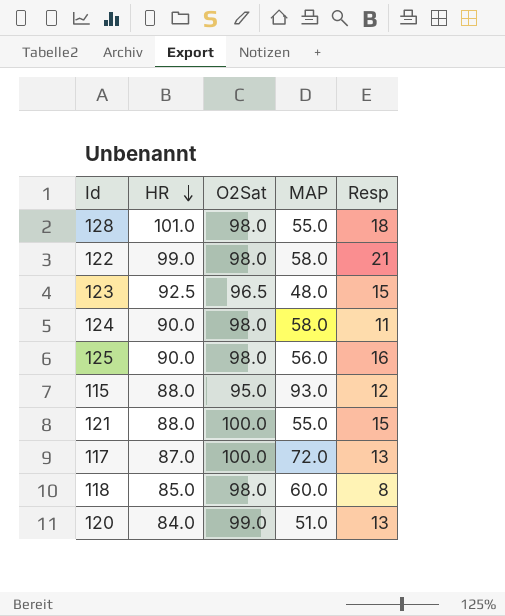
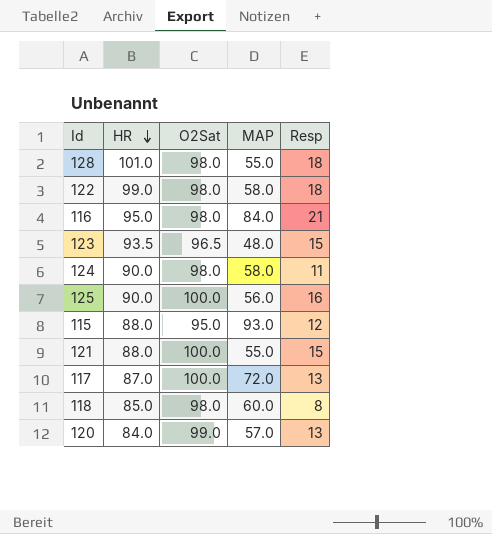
122 | Resp: 21 -> 18
row 116: none -> 95.0 | 98.0 | 84.0 | 21
123 | HR: 92.5 -> 93.5
125 | O2Sat: 98.0 -> 100.0
120 | MAP: 51.0 -> 57.0

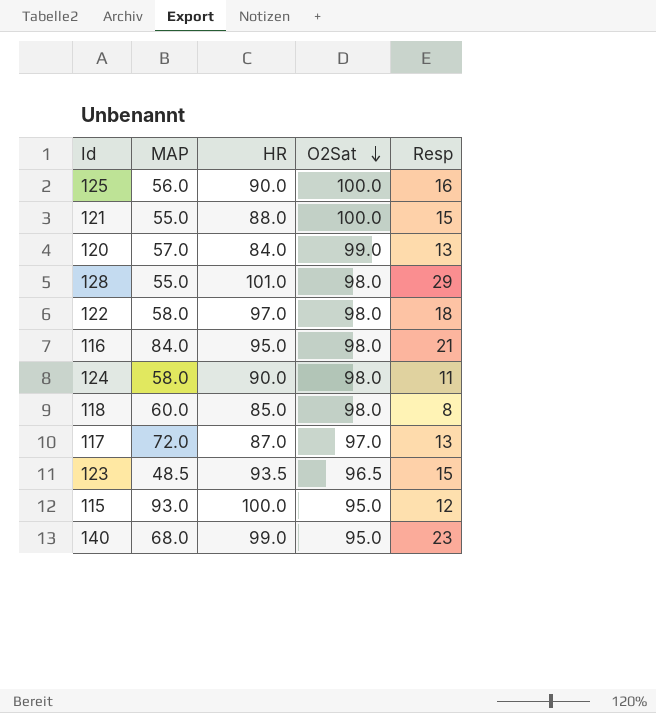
row order: HR descending -> O2Sat descending
column MAP | position: 4 -> 2
128 | Resp: 18 -> 29
122 | HR: 99.0 -> 97.0
117 | O2Sat: 100.0 -> 97.0
123 | MAP: 48.0 -> 48.5
115 | HR: 88.0 -> 100.0
row 140: none -> 68.0 | 99.0 | 95.0 | 23

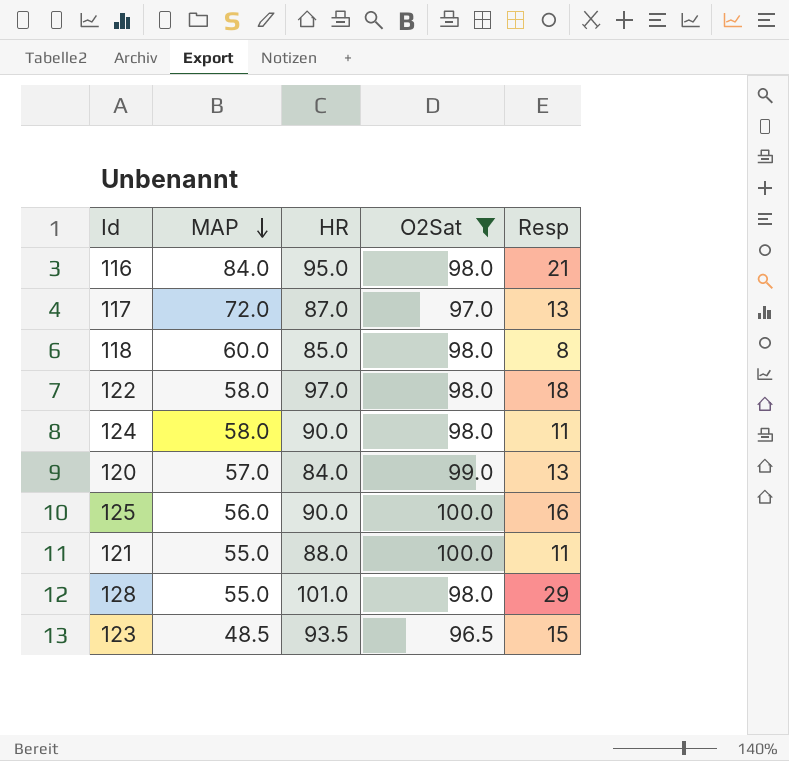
filter: none -> O2Sat != 95.0
row order: O2Sat descending -> MAP descending
121 | Resp: 15 -> 11

